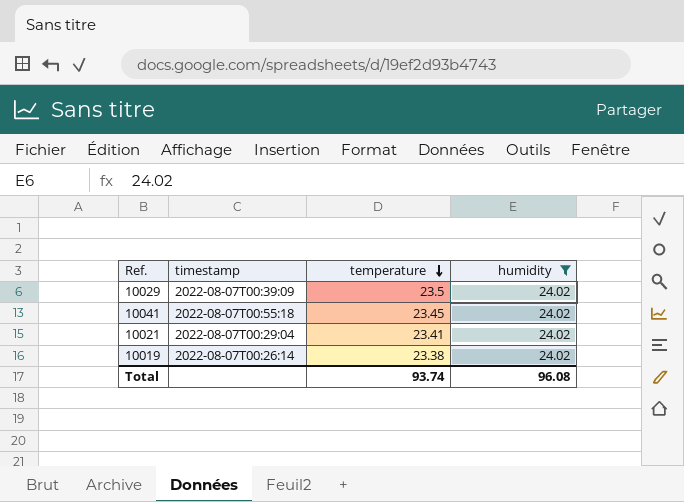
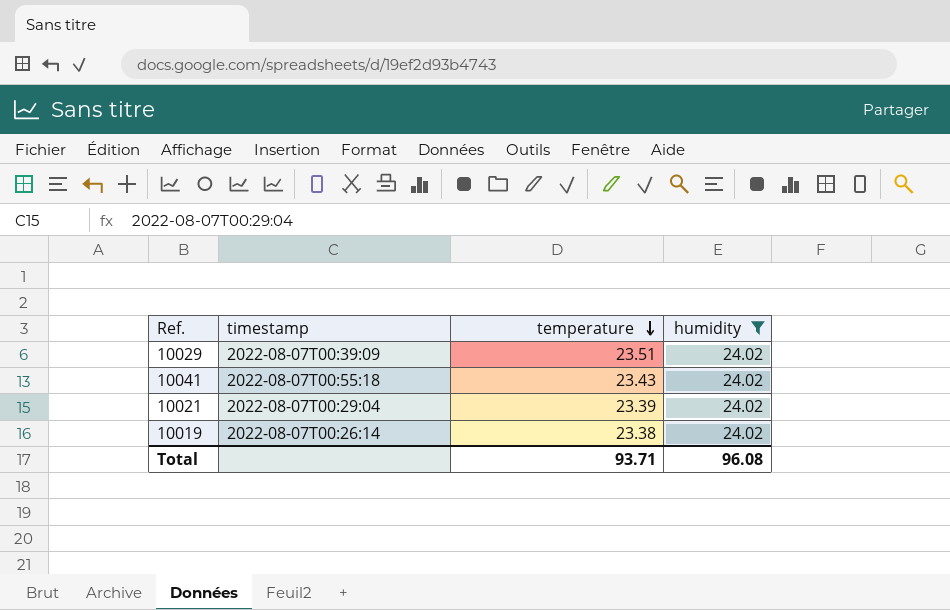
10029 | temperature: 23.5 -> 23.51
10041 | temperature: 23.45 -> 23.43
10021 | temperature: 23.41 -> 23.39
Total | temperature: 93.74 -> 93.71

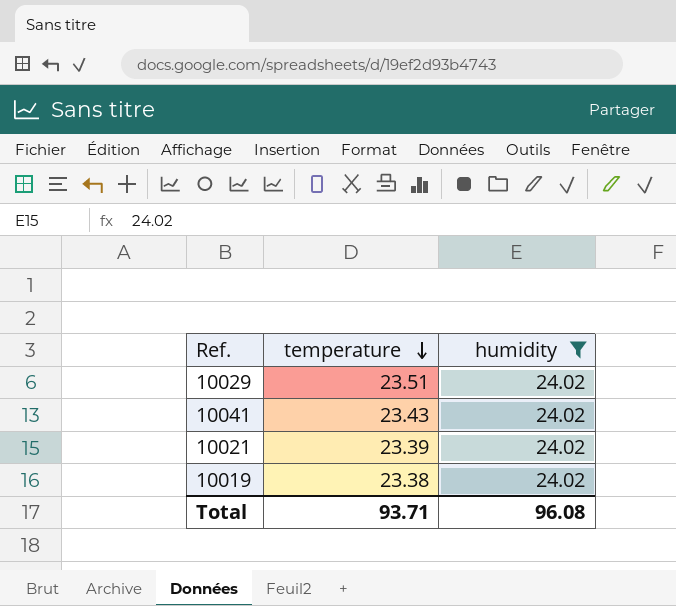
column timestamp | position: 2 -> none

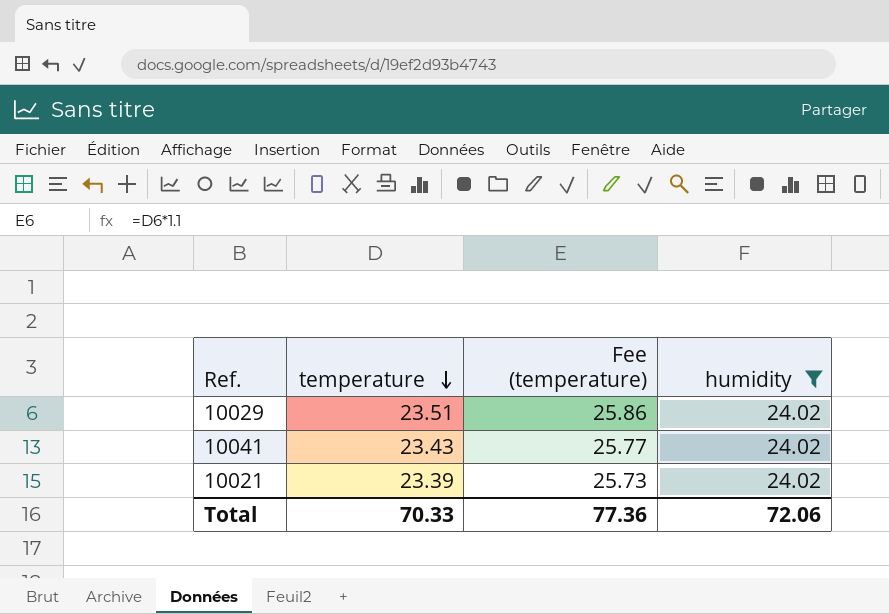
column Fee (temperature) | formula: none -> [temperature] * 1.1
row 10019: 23.38 | 24.02 -> none
Total | temperature: 93.71 -> 70.33
Total | humidity: 96.08 -> 72.06

